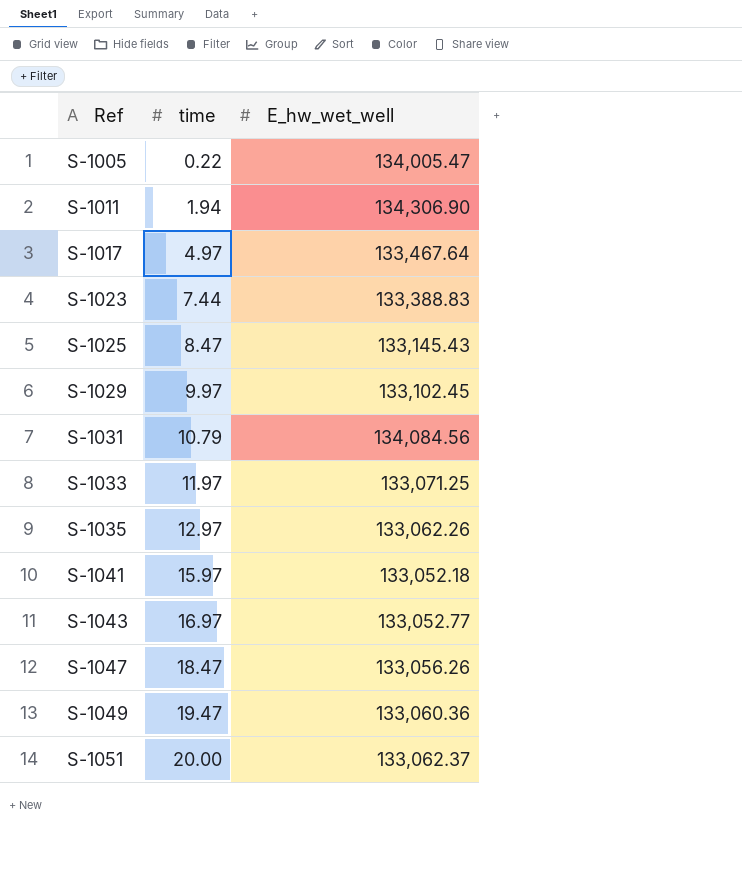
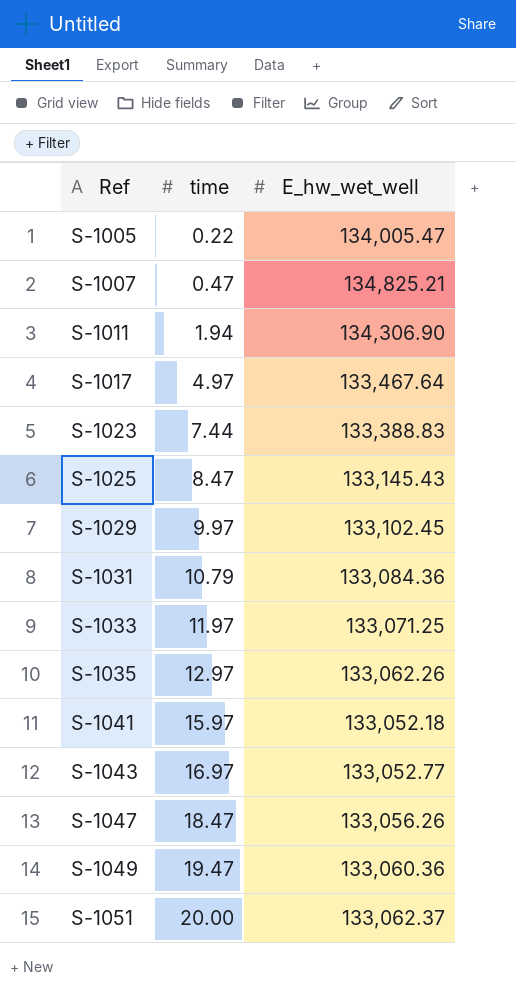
row S-1007: none -> 0.47 | 134,825.21
S-1031 | E_hw_wet_well: 134,084.56 -> 133,084.36

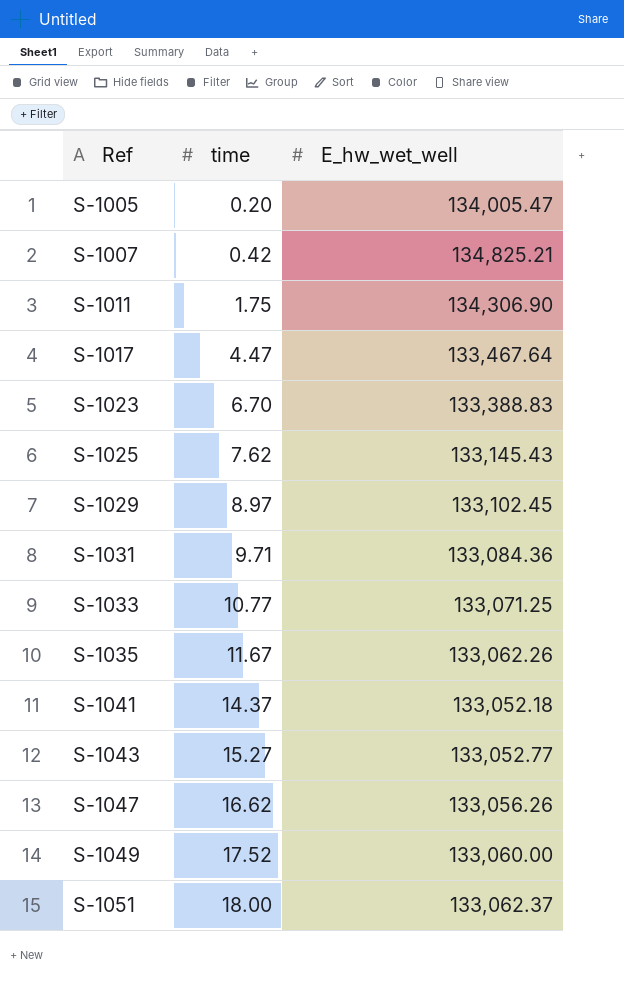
S-1005 | time: 0.22 -> 0.20
S-1007 | time: 0.47 -> 0.42
S-1011 | time: 1.94 -> 1.75
S-1017 | time: 4.97 -> 4.47
S-1023 | time: 7.44 -> 6.70
S-1025 | time: 8.47 -> 7.62
S-1029 | time: 9.97 -> 8.97
S-1031 | time: 10.79 -> 9.71
S-1033 | time: 11.97 -> 10.77
S-1035 | time: 12.97 -> 11.67
S-1041 | time: 15.97 -> 14.37
S-1043 | time: 16.97 -> 15.27
S-1047 | time: 18.47 -> 16.62
S-1049 | time: 19.47 -> 17.52
S-1049 | E_hw_wet_well: 133,060.36 -> 133,060.00
S-1051 | time: 20.00 -> 18.00

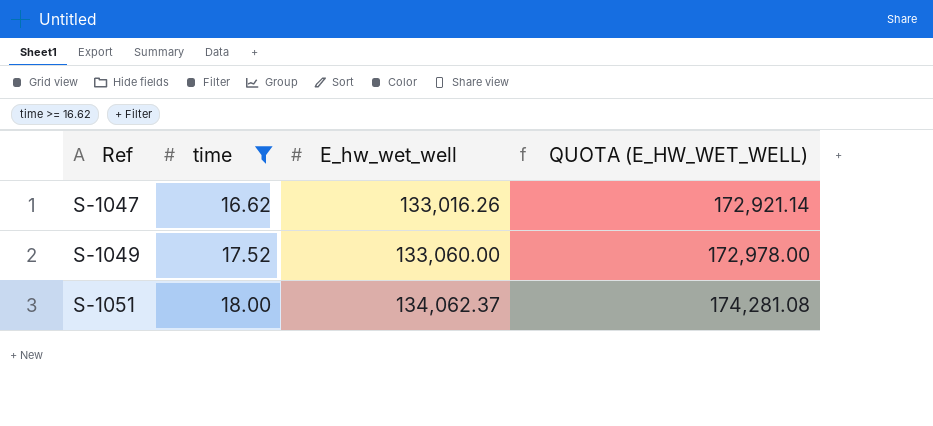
filter: none -> time >= 16.62
column QUOTA (E_HW_WET_WELL) | formula: none -> [E_hw_wet_well] * 1.3
S-1047 | E_hw_wet_well: 133,056.26 -> 133,016.26
S-1051 | E_hw_wet_well: 133,062.37 -> 134,062.37

